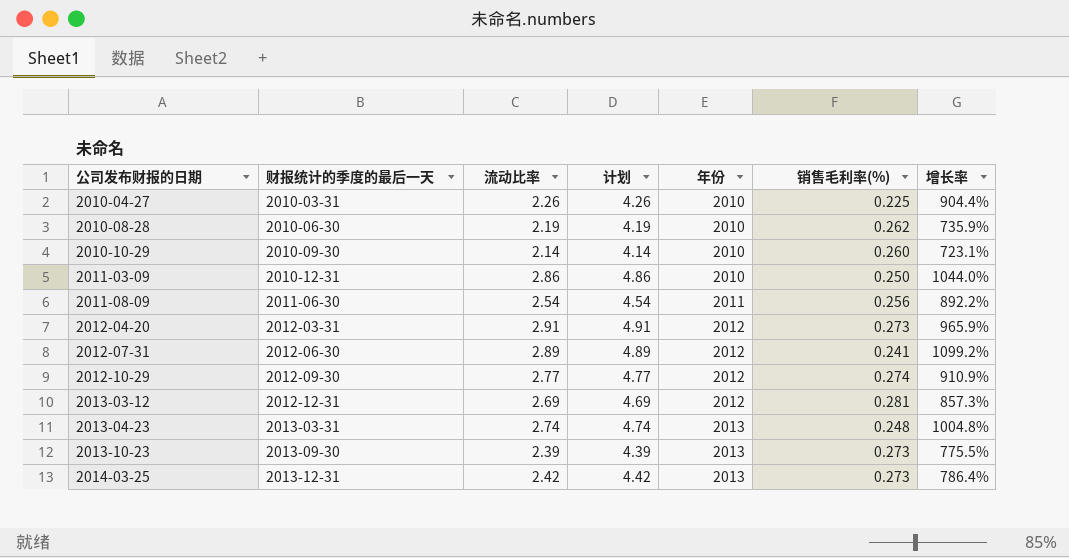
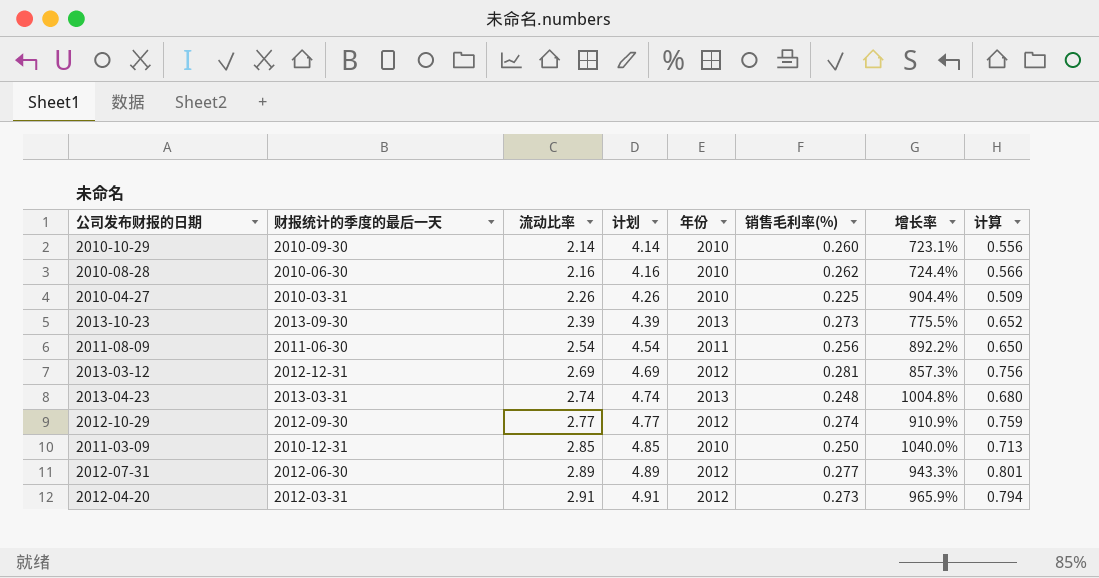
row order: 公司发布财报的日期 ascending -> 流动比率 ascending
column 计算 | formula: none -> [流动比率] * [销售毛利率(%)]
row 2014-03-25: 2013-12-31 | 2.42 | 4.42 | 2013 | 0.273 | 786.4% -> none
2010-08-28 | 流动比率: 2.19 -> 2.16
2010-08-28 | 计划: 4.19 -> 4.16
2010-08-28 | 增长率: 735.9% -> 724.4%
2011-03-09 | 流动比率: 2.86 -> 2.85
2011-03-09 | 计划: 4.86 -> 4.85
2011-03-09 | 增长率: 1044.0% -> 1040.0%
2012-07-31 | 销售毛利率(%): 0.241 -> 0.277
2012-07-31 | 增长率: 1099.2% -> 943.3%

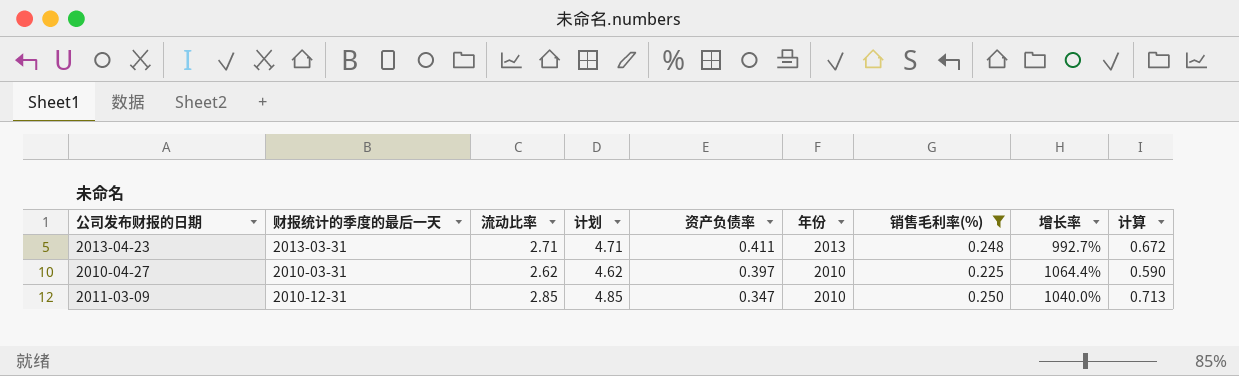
filter: none -> 销售毛利率(%) <= 0.250
row order: 流动比率 ascending -> 资产负债率 descending
column 资产负债率 | position: none -> 5
2013-04-23 | 流动比率: 2.74 -> 2.71
2013-04-23 | 计划: 4.74 -> 4.71
2013-04-23 | 增长率: 1004.8% -> 992.7%
2013-04-23 | 计算: 0.680 -> 0.672
2010-04-27 | 流动比率: 2.26 -> 2.62
2010-04-27 | 计划: 4.26 -> 4.62
2010-04-27 | 增长率: 904.4% -> 1064.4%
2010-04-27 | 计算: 0.509 -> 0.590

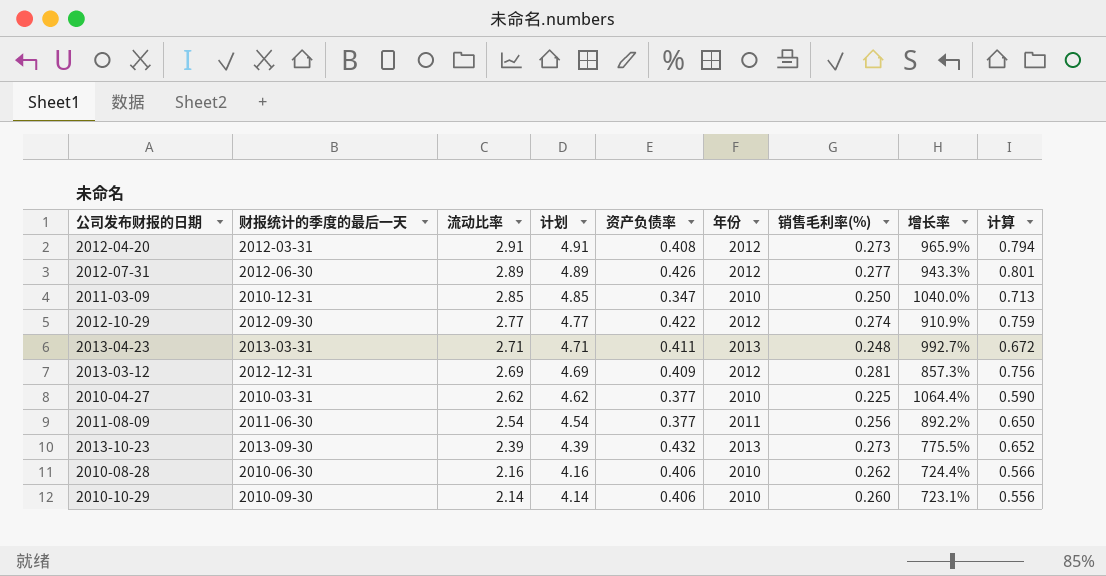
filter: 销售毛利率(%) <= 0.250 -> none
row order: 资产负债率 descending -> 流动比率 descending
2010-04-27 | 资产负债率: 0.397 -> 0.377

